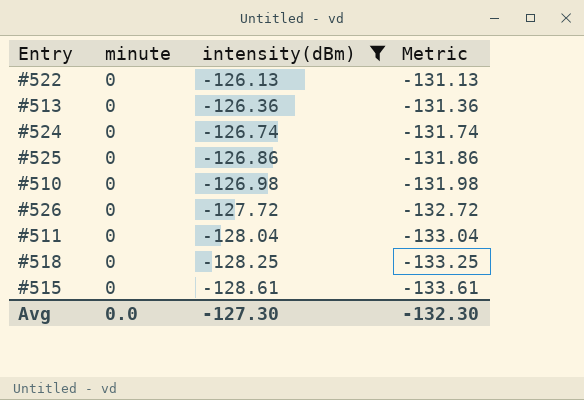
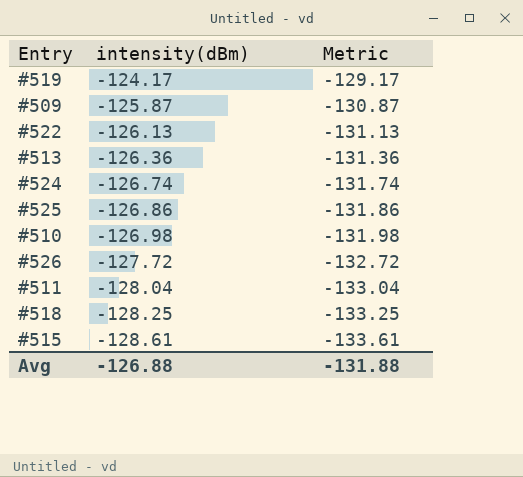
filter: intensity(dBm) <= -126.13 -> none
column minute | position: 2 -> none
Avg | intensity(dBm): -127.30 -> -126.88
Avg | Metric: -132.30 -> -131.88

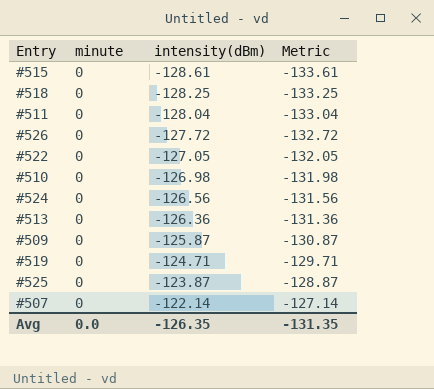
row order: intensity(dBm) descending -> intensity(dBm) ascending
column minute | position: none -> 2
#522 | intensity(dBm): -126.13 -> -127.05
#522 | Metric: -131.13 -> -132.05
#524 | intensity(dBm): -126.74 -> -126.56
#524 | Metric: -131.74 -> -131.56
#519 | intensity(dBm): -124.17 -> -124.71
#519 | Metric: -129.17 -> -129.71
#525 | intensity(dBm): -126.86 -> -123.87
#525 | Metric: -131.86 -> -128.87
row #507: none -> 0 | -122.14 | -127.14
Avg | intensity(dBm): -126.88 -> -126.35
Avg | Metric: -131.88 -> -131.35

